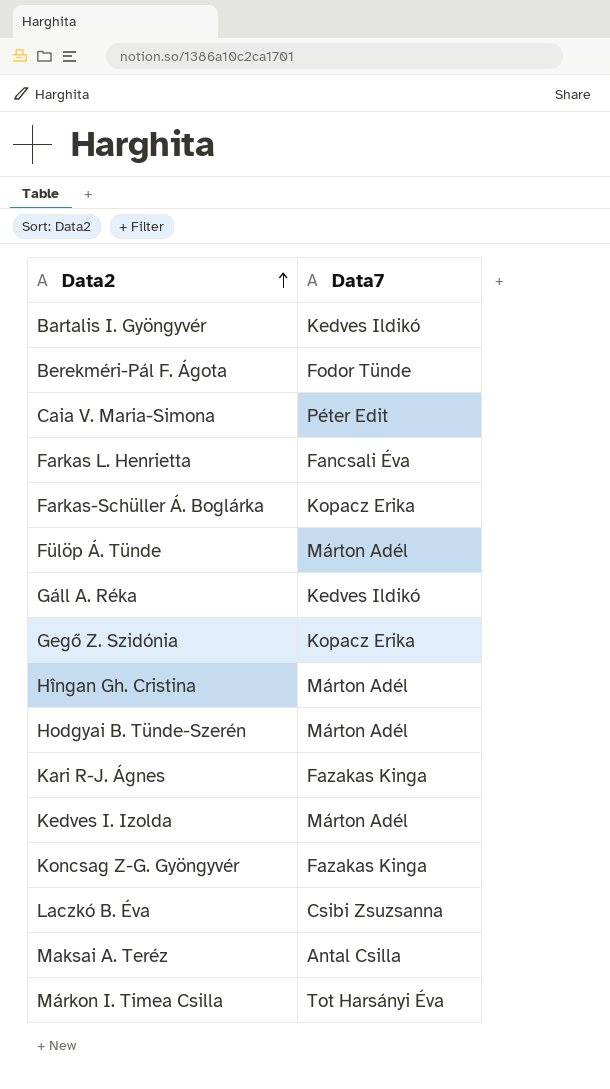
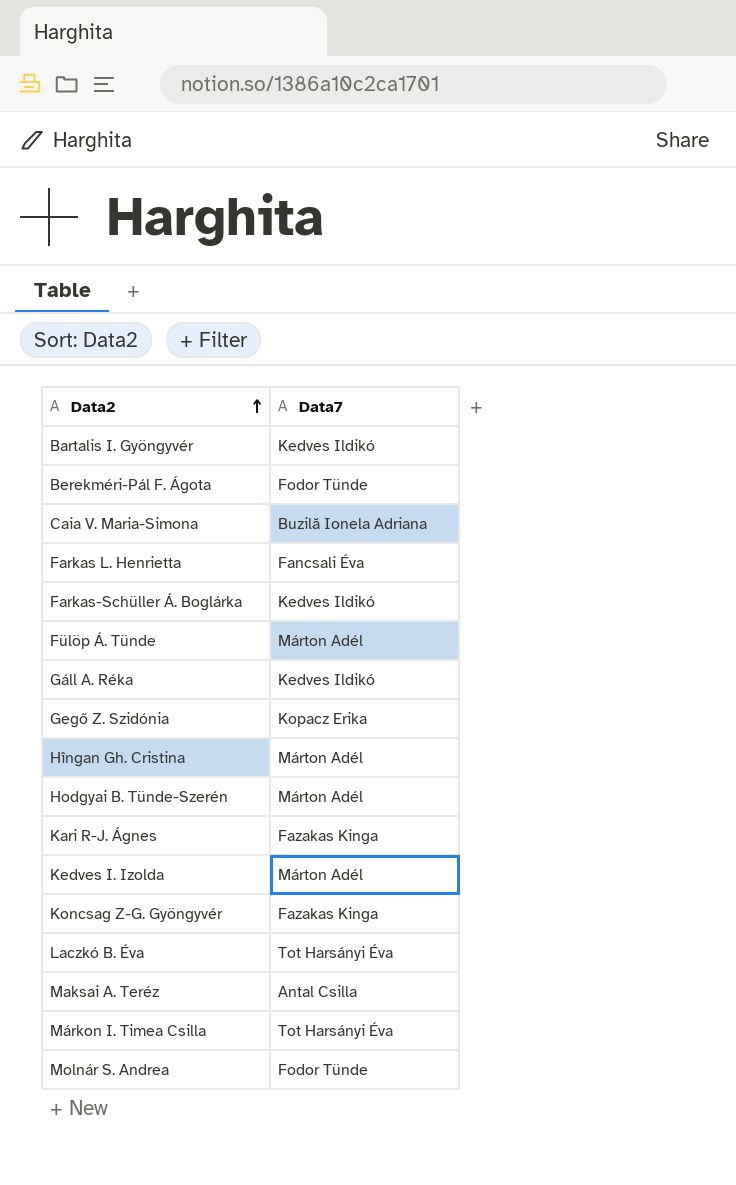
Caia V. Maria-Simona | Data7: Péter Edit -> Buzilă Ionela Adriana
Farkas-Schüller Á. Boglárka | Data7: Kopacz Erika -> Kedves Ildikó
Laczkó B. Éva | Data7: Csibi Zsuzsanna -> Tot Harsányi Éva
row Molnár S. Andrea: none -> Fodor Tünde

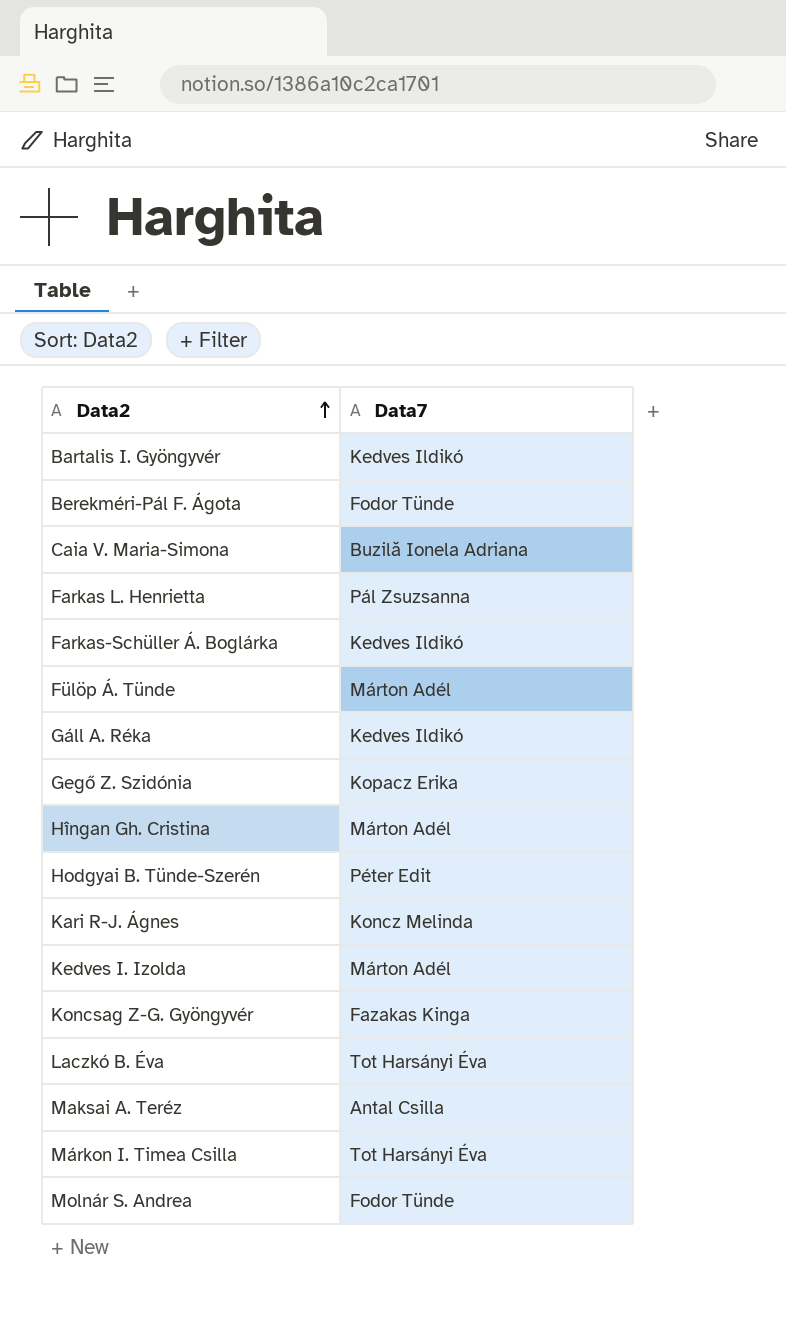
Farkas L. Henrietta | Data7: Fancsali Éva -> Pál Zsuzsanna
Hodgyai B. Tünde-Szerén | Data7: Márton Adél -> Péter Edit
Kari R-J. Ágnes | Data7: Fazakas Kinga -> Koncz Melinda

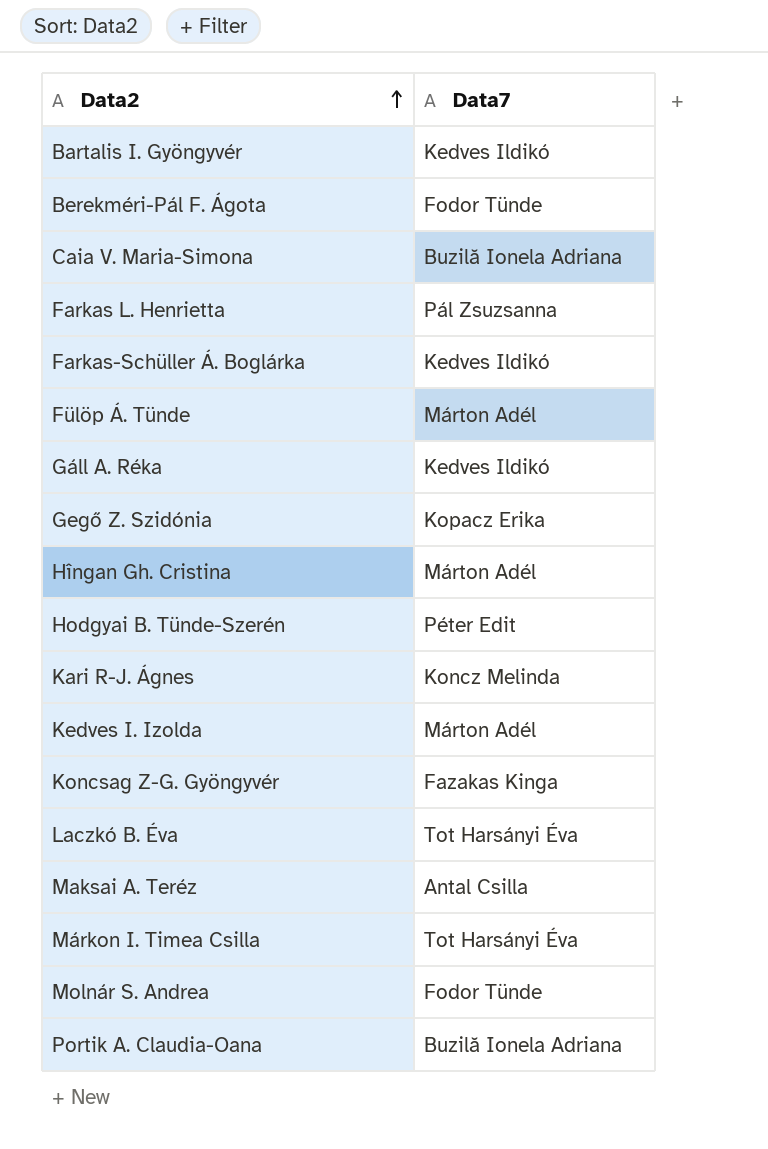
row Portik A. Claudia-Oana: none -> Buzilă Ionela Adriana

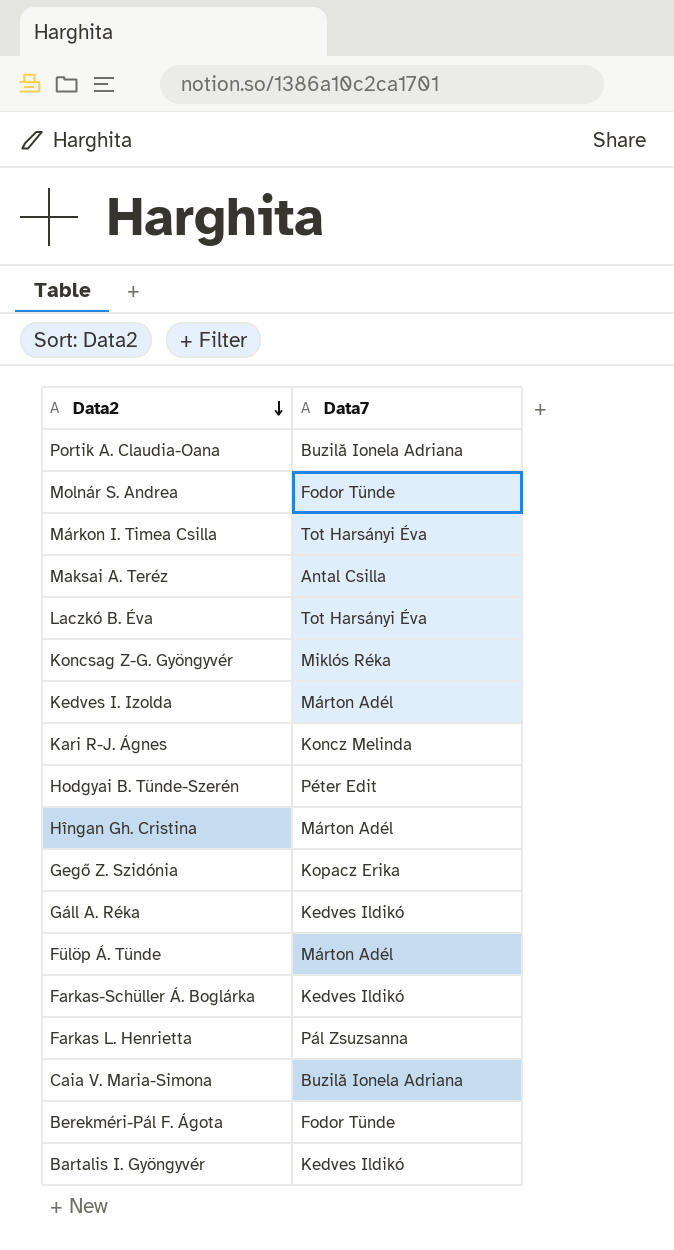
row order: Data2 ascending -> Data2 descending
Koncsag Z-G. Gyöngyvér | Data7: Fazakas Kinga -> Miklós Réka

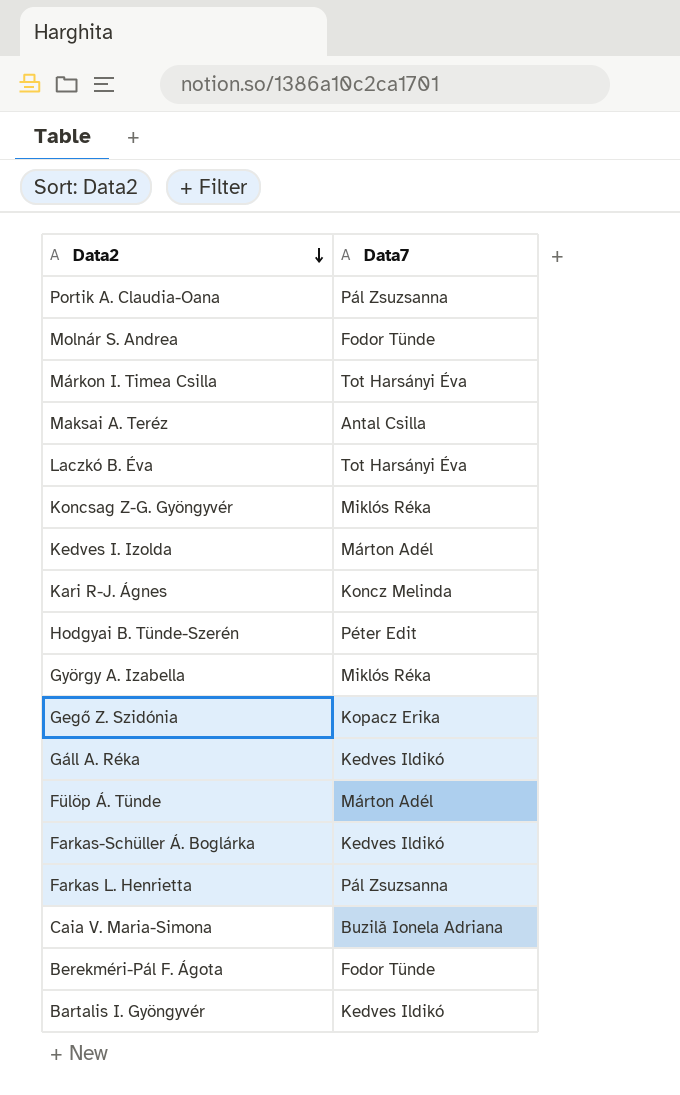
row Hîngan Gh. Cristina: Márton Adél -> none
Portik A. Claudia-Oana | Data7: Buzilă Ionela Adriana -> Pál Zsuzsanna
row György A. Izabella: none -> Miklós Réka

